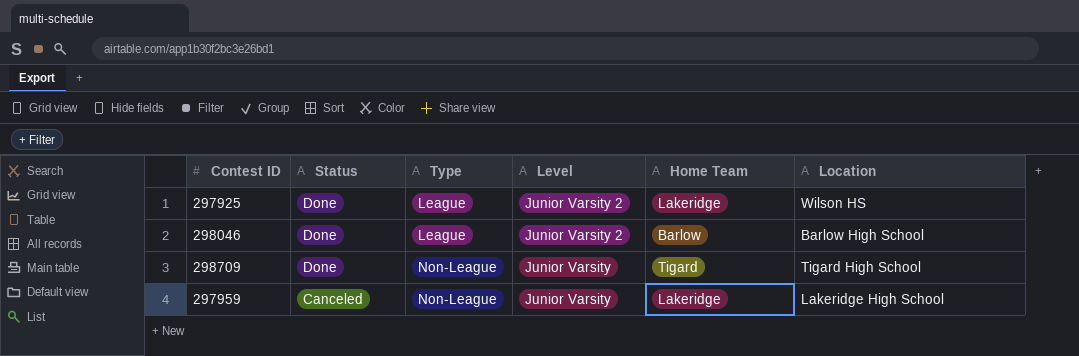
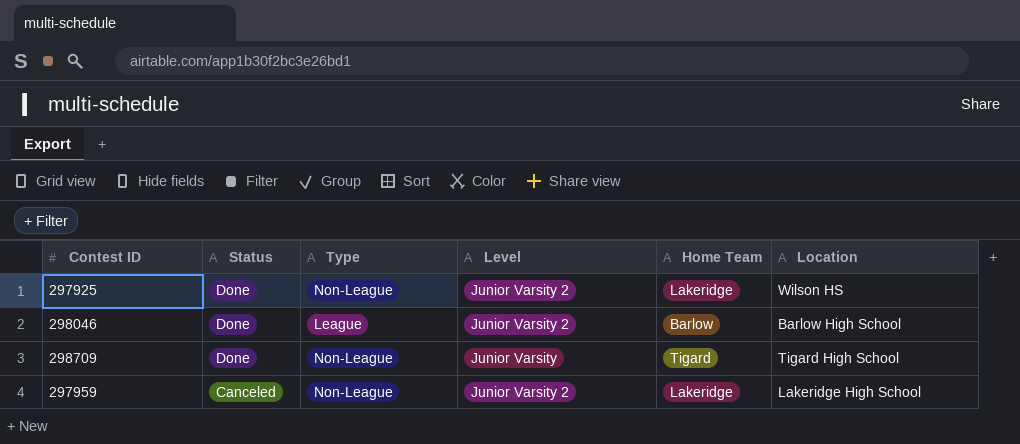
297925 | Type: League -> Non-League
297959 | Level: Junior Varsity -> Junior Varsity 2

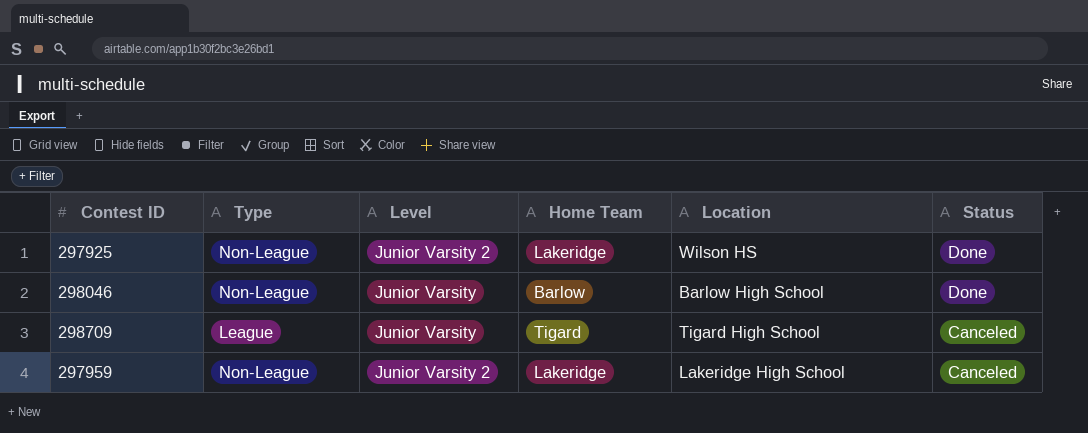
column Status | position: 2 -> 6
298046 | Type: League -> Non-League
298046 | Level: Junior Varsity 2 -> Junior Varsity
298709 | Type: Non-League -> League
298709 | Status: Done -> Canceled

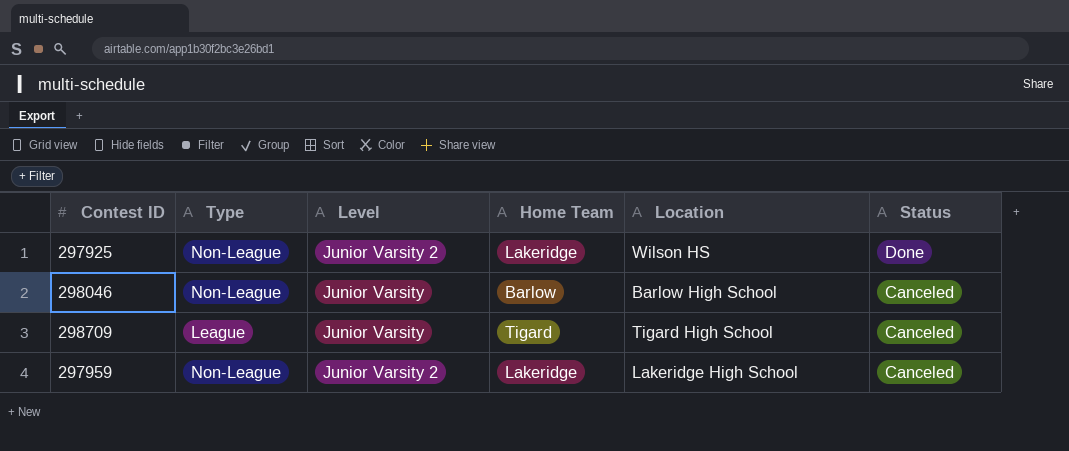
298046 | Status: Done -> Canceled

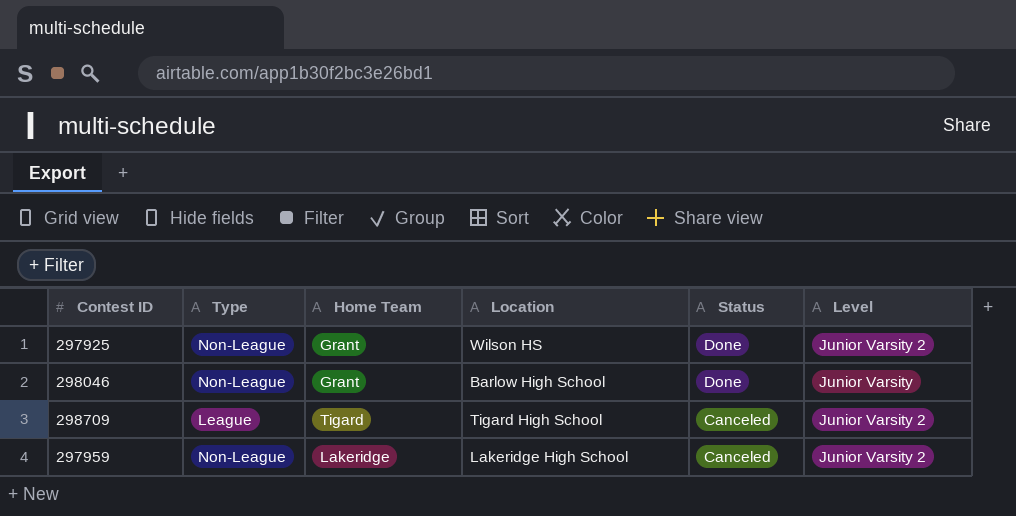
column Level | position: 3 -> 6
297925 | Home Team: Lakeridge -> Grant
298046 | Home Team: Barlow -> Grant
298046 | Status: Canceled -> Done
298709 | Level: Junior Varsity -> Junior Varsity 2

